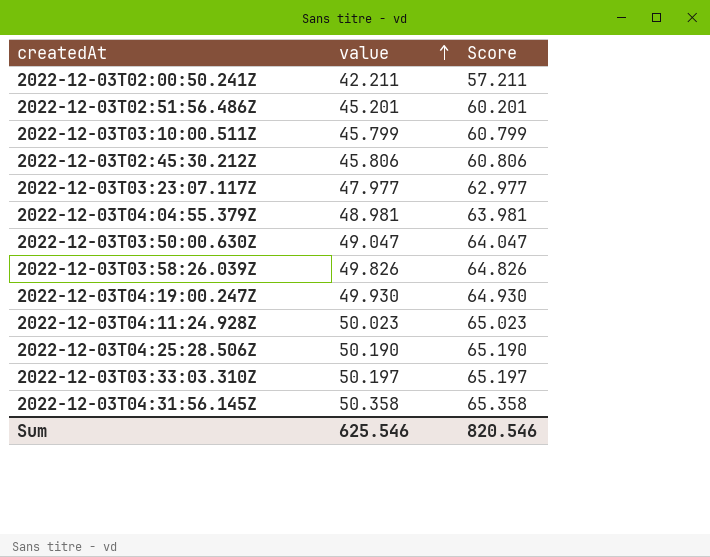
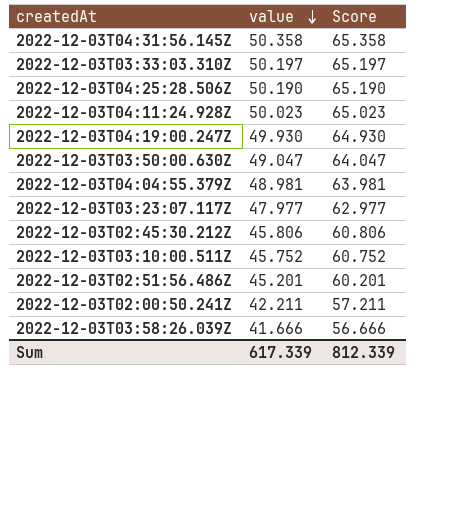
row order: value ascending -> value descending
2022-12-03T03:10:00.511Z | value: 45.799 -> 45.752
2022-12-03T03:10:00.511Z | Score: 60.799 -> 60.752
2022-12-03T03:58:26.039Z | value: 49.826 -> 41.666
2022-12-03T03:58:26.039Z | Score: 64.826 -> 56.666
Sum | value: 625.546 -> 617.339
Sum | Score: 820.546 -> 812.339

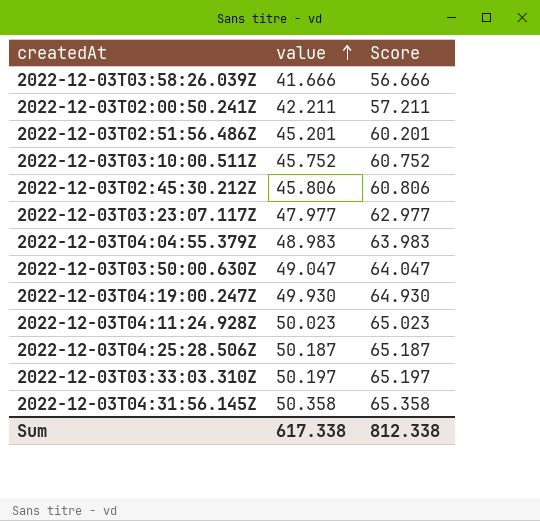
row order: value descending -> value ascending
2022-12-03T04:04:55.379Z | value: 48.981 -> 48.983
2022-12-03T04:04:55.379Z | Score: 63.981 -> 63.983
2022-12-03T04:25:28.506Z | value: 50.190 -> 50.187
2022-12-03T04:25:28.506Z | Score: 65.190 -> 65.187
Sum | value: 617.339 -> 617.338
Sum | Score: 812.339 -> 812.338

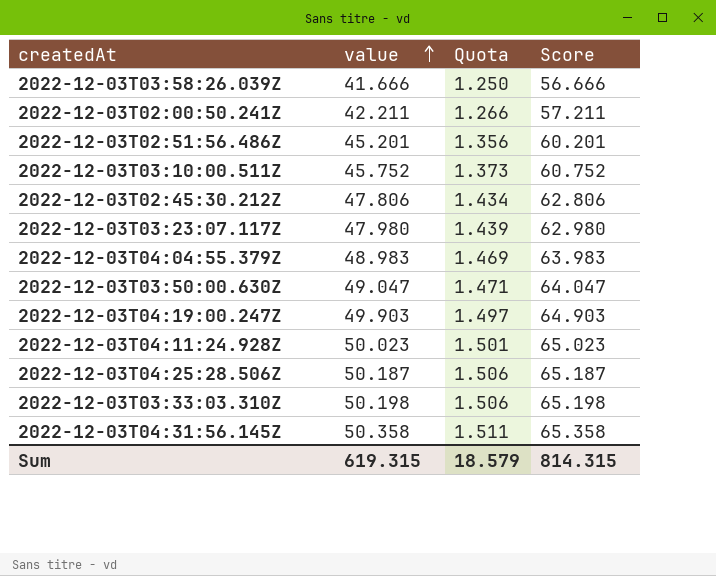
column Quota | formula: none -> [value] * 0.03
2022-12-03T02:45:30.212Z | value: 45.806 -> 47.806
2022-12-03T02:45:30.212Z | Score: 60.806 -> 62.806
2022-12-03T03:23:07.117Z | value: 47.977 -> 47.980
2022-12-03T03:23:07.117Z | Score: 62.977 -> 62.980
2022-12-03T04:19:00.247Z | value: 49.930 -> 49.903
2022-12-03T04:19:00.247Z | Score: 64.930 -> 64.903
2022-12-03T03:33:03.310Z | value: 50.197 -> 50.198
2022-12-03T03:33:03.310Z | Score: 65.197 -> 65.198
Sum | value: 617.338 -> 619.315
Sum | Score: 812.338 -> 814.315

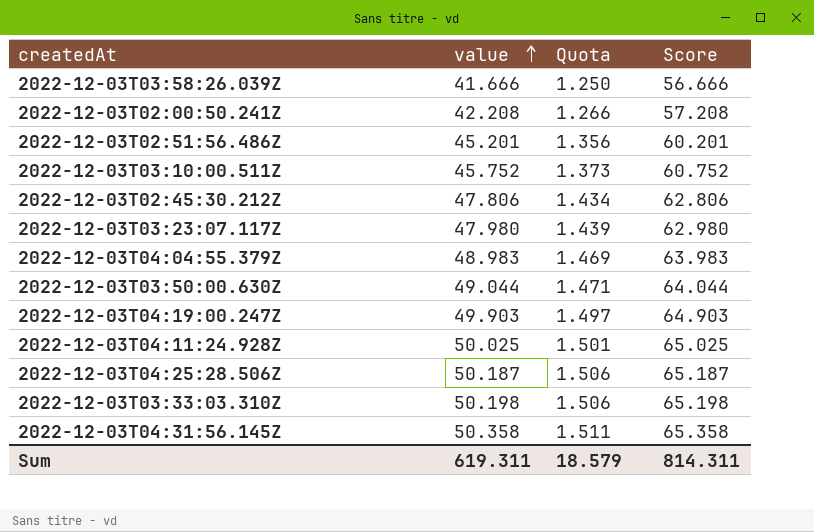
2022-12-03T02:00:50.241Z | value: 42.211 -> 42.208
2022-12-03T02:00:50.241Z | Score: 57.211 -> 57.208
2022-12-03T03:50:00.630Z | value: 49.047 -> 49.044
2022-12-03T03:50:00.630Z | Score: 64.047 -> 64.044
2022-12-03T04:11:24.928Z | value: 50.023 -> 50.025
2022-12-03T04:11:24.928Z | Score: 65.023 -> 65.025
Sum | value: 619.315 -> 619.311
Sum | Score: 814.315 -> 814.311

